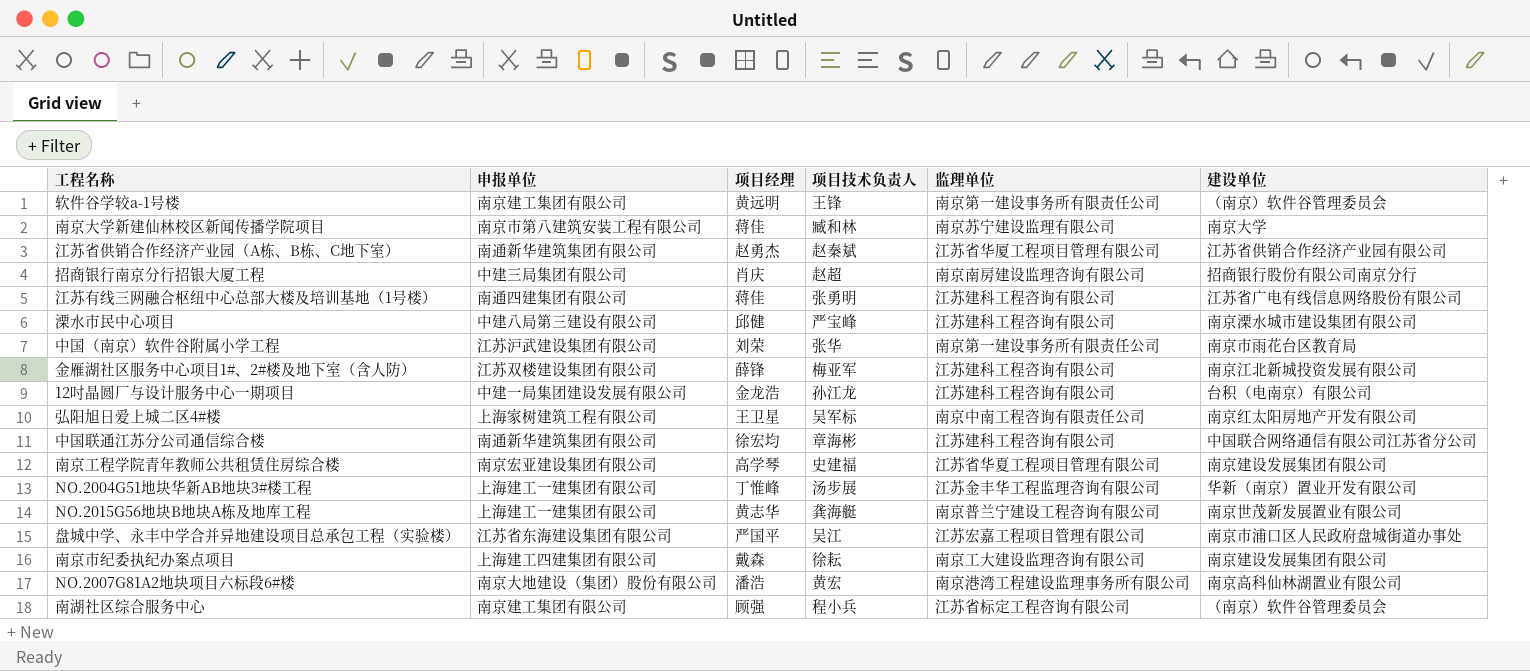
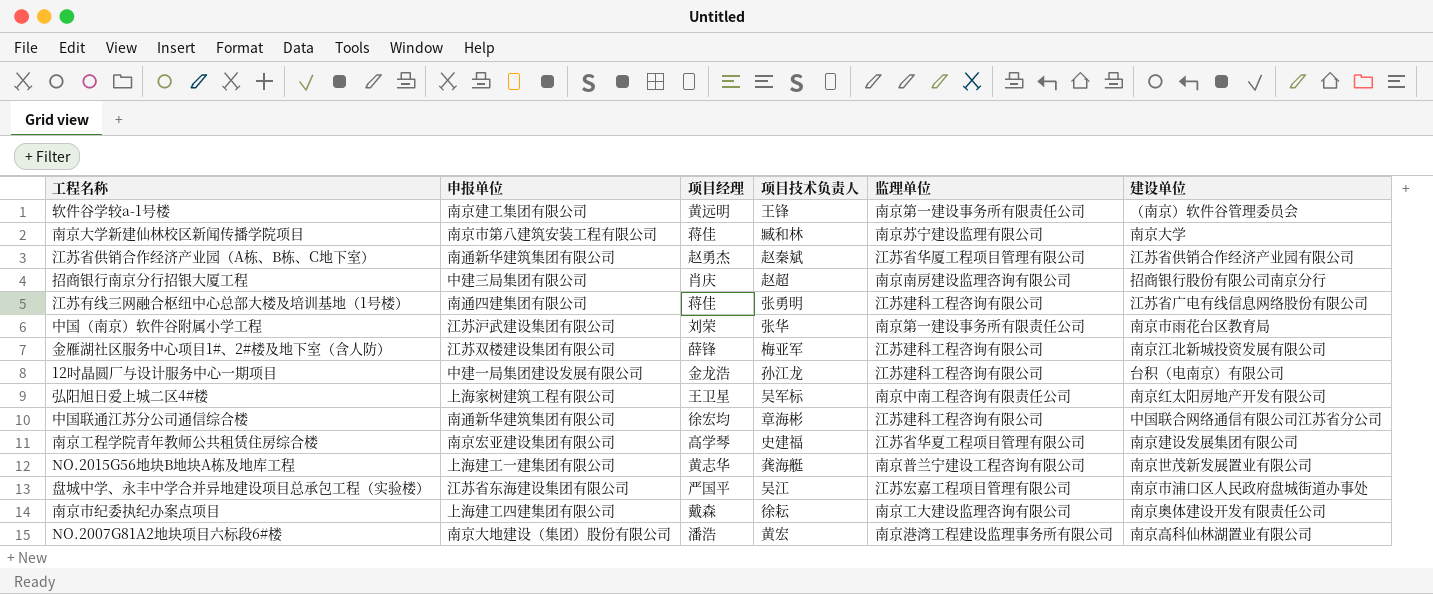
row 溧水市民中心项目: 中建八局第三建设有限公司 | 邱健 | 严宝峰 | 江苏建科工程咨询有限公司 | 南京溧水城市建设集团有限公司 -> none
row NO.2004G51地块华新AB地块3#楼工程: 上海建工一建集团有限公司 | 丁惟峰 | 汤步展 | 江苏金丰华工程监理咨询有限公司 | 华新（南京）置业开发有限公司 -> none
row 南湖社区综合服务中心: 南京建工集团有限公司 | 顾强 | 程小兵 | 江苏省标定工程咨询有限公司 | （南京）软件谷管理委员会 -> none
南京市纪委执纪办案点项目 | 建设单位: 南京建设发展集团有限公司 -> 南京奥体建设开发有限责任公司

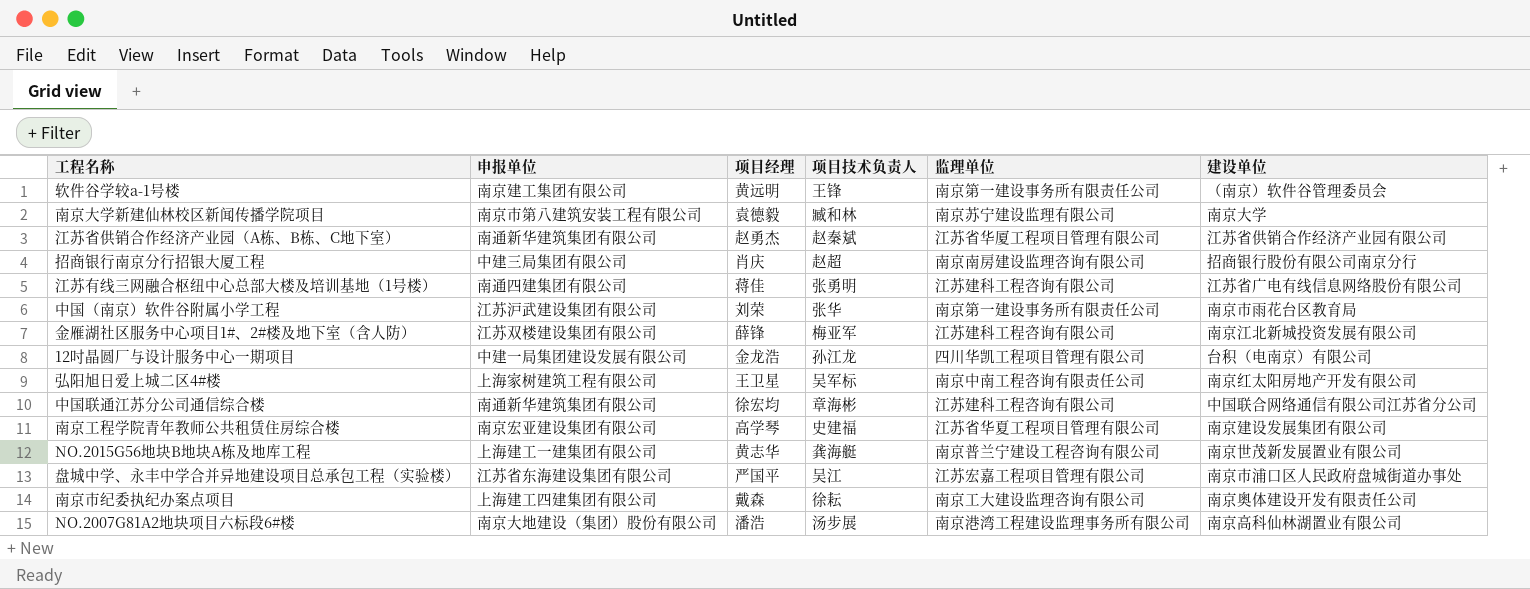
南京大学新建仙林校区新闻传播学院项目 | 项目经理: 蒋佳 -> 袁德毅
12吋晶圆厂与设计服务中心一期项目 | 监理单位: 江苏建科工程咨询有限公司 -> 四川华凯工程项目管理有限公司
NO.2007G81A2地块项目六标段6#楼 | 项目技术负责人: 黄宏 -> 汤步展

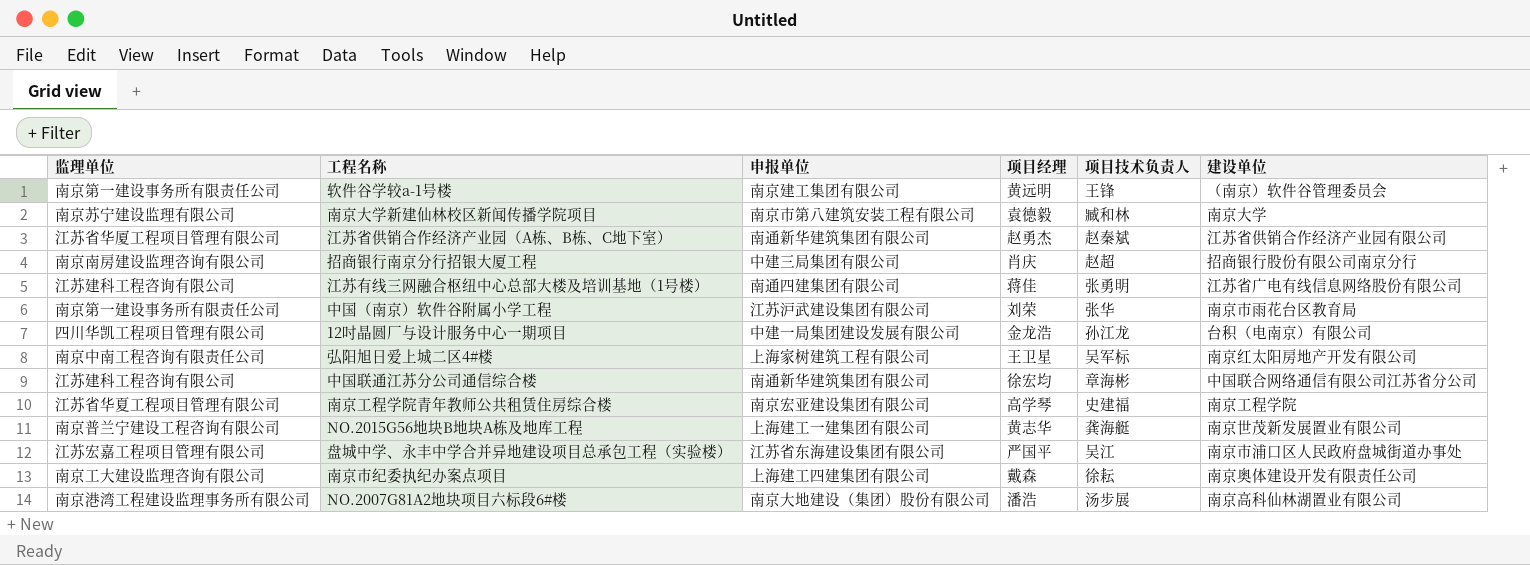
column 监理单位 | position: 5 -> 1
row 金雁湖社区服务中心项目1#、2#楼及地下室（含人防）: 江苏双楼建设集团有限公司 | 薛锋 | 梅亚军 | 江苏建科工程咨询有限公司 | 南京江北新城投资发展有限公司 -> none
南京工程学院青年教师公共租赁住房综合楼 | 建设单位: 南京建设发展集团有限公司 -> 南京工程学院

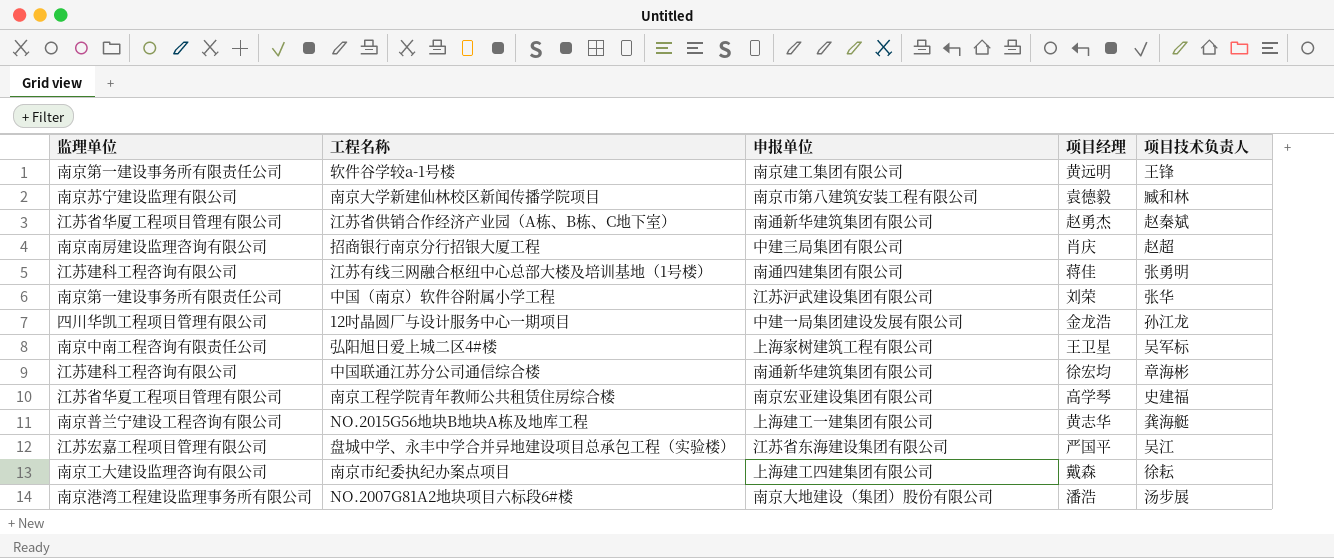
column 建设单位 | position: 6 -> none

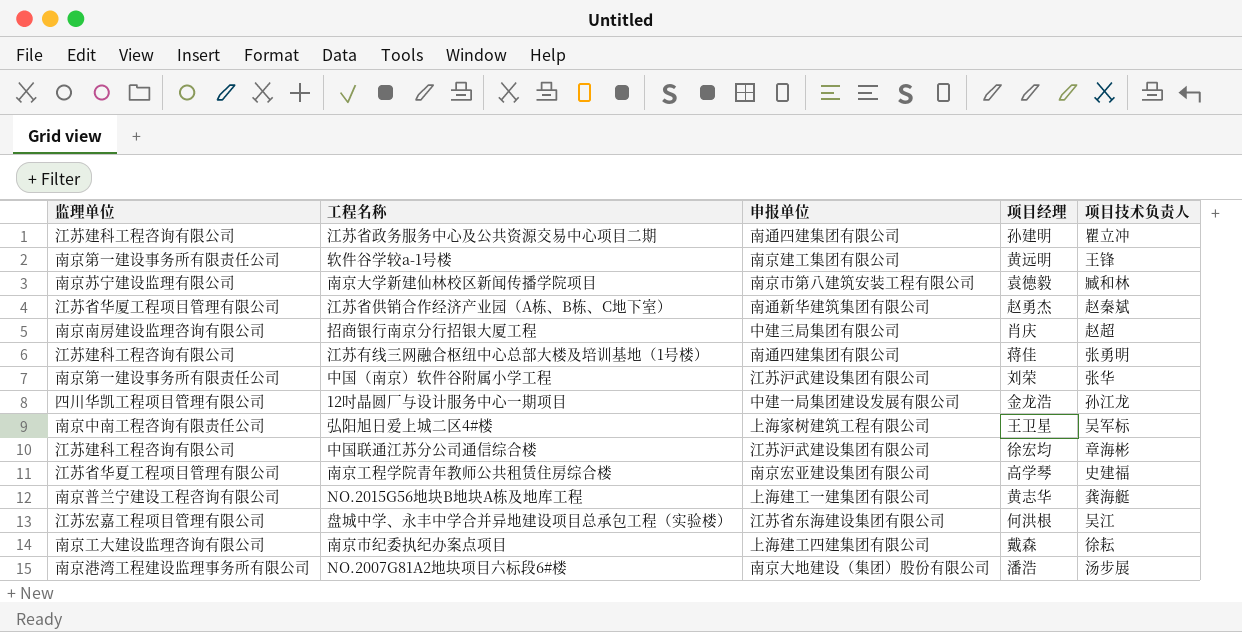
row 江苏省政务服务中心及公共资源交易中心项目二期: none -> 江苏建科工程咨询有限公司 | 南通四建集团有限公司 | 孙建明 | 瞿立冲
中国联通江苏分公司通信综合楼 | 申报单位: 南通新华建筑集团有限公司 -> 江苏沪武建设集团有限公司
盘城中学、永丰中学合并异地建设项目总承包工程（实验楼） | 项目经理: 严国平 -> 何洪根

